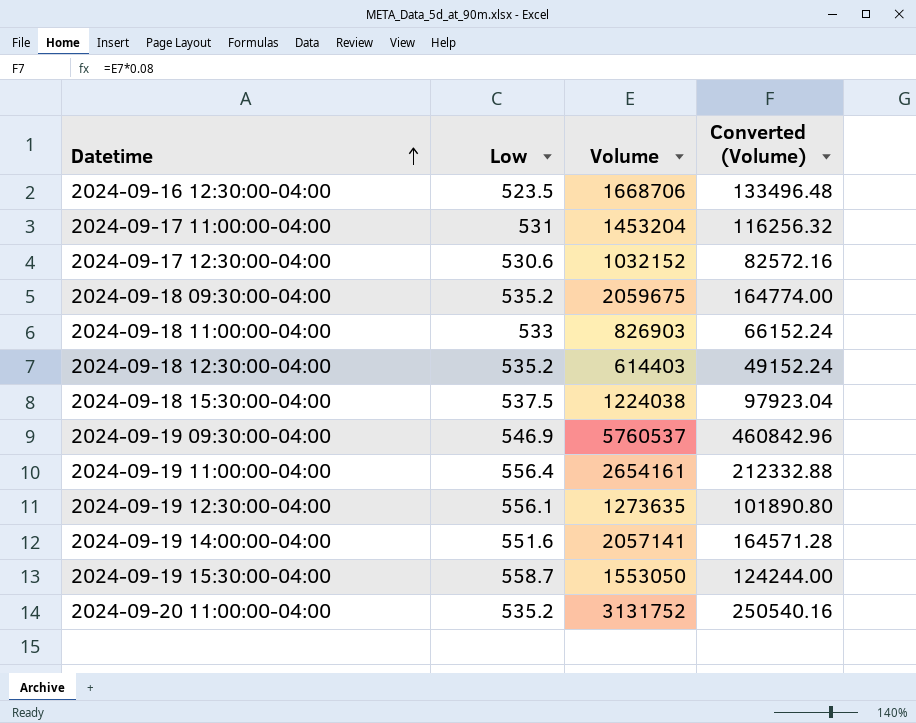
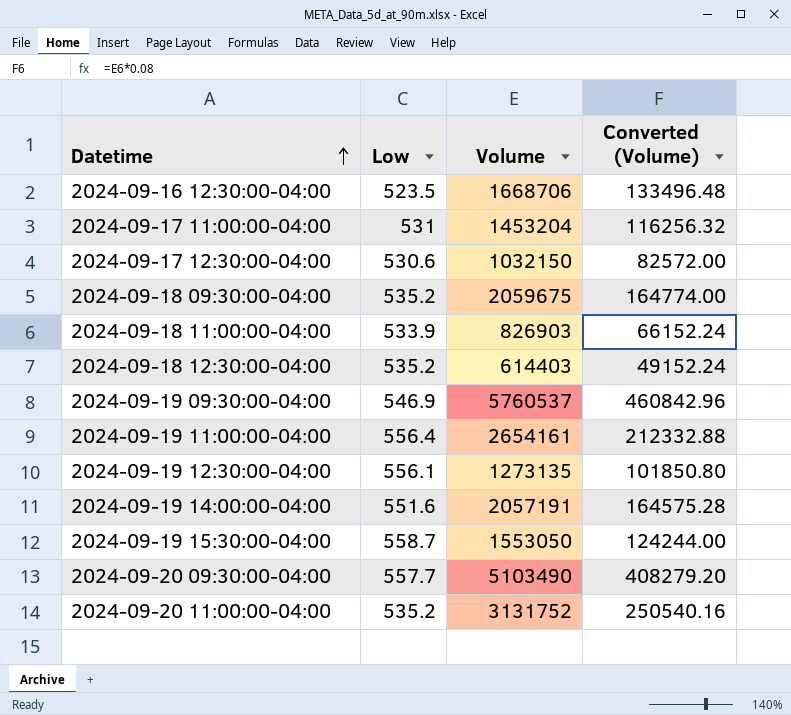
row 2024-09-18 15:30:00-04:00: 537.5 | 1224038 | 97923.04 -> none
2024-09-17 12:30:00-04:00 | Volume: 1032152 -> 1032150
2024-09-17 12:30:00-04:00 | Converted (Volume): 82572.16 -> 82572.00
2024-09-18 11:00:00-04:00 | Low: 533 -> 533.9
2024-09-19 12:30:00-04:00 | Volume: 1273635 -> 1273135
2024-09-19 12:30:00-04:00 | Converted (Volume): 101890.80 -> 101850.80
2024-09-19 14:00:00-04:00 | Volume: 2057141 -> 2057191
2024-09-19 14:00:00-04:00 | Converted (Volume): 164571.28 -> 164575.28
row 2024-09-20 09:30:00-04:00: none -> 557.7 | 5103490 | 408279.20

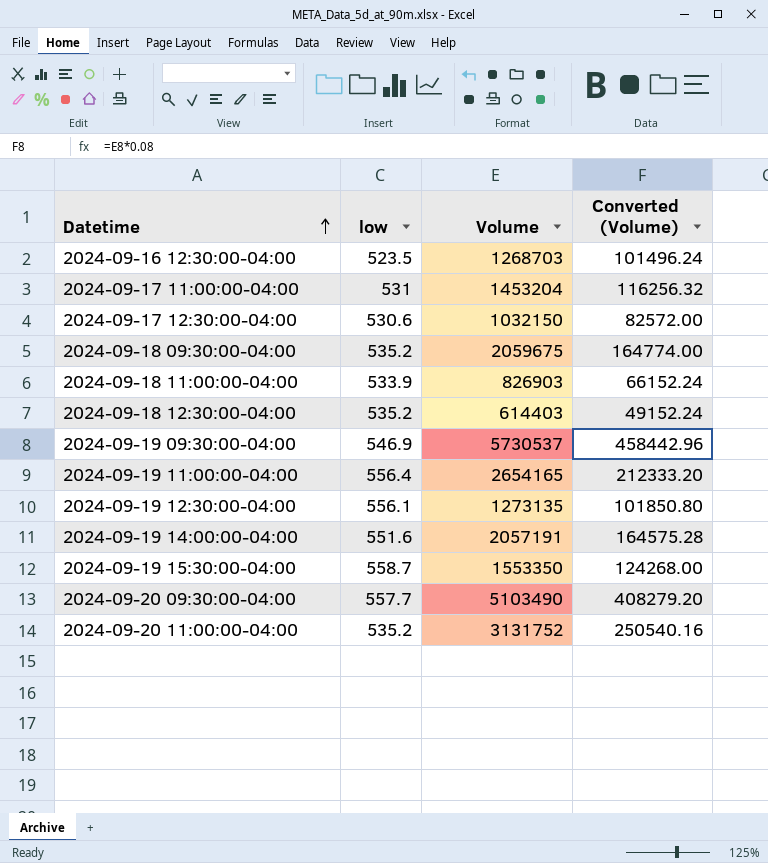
column name: Low -> low
2024-09-16 12:30:00-04:00 | Volume: 1668706 -> 1268703
2024-09-16 12:30:00-04:00 | Converted (Volume): 133496.48 -> 101496.24
2024-09-19 09:30:00-04:00 | Volume: 5760537 -> 5730537
2024-09-19 09:30:00-04:00 | Converted (Volume): 460842.96 -> 458442.96
2024-09-19 11:00:00-04:00 | Volume: 2654161 -> 2654165
2024-09-19 11:00:00-04:00 | Converted (Volume): 212332.88 -> 212333.20
2024-09-19 15:30:00-04:00 | Volume: 1553050 -> 1553350
2024-09-19 15:30:00-04:00 | Converted (Volume): 124244.00 -> 124268.00

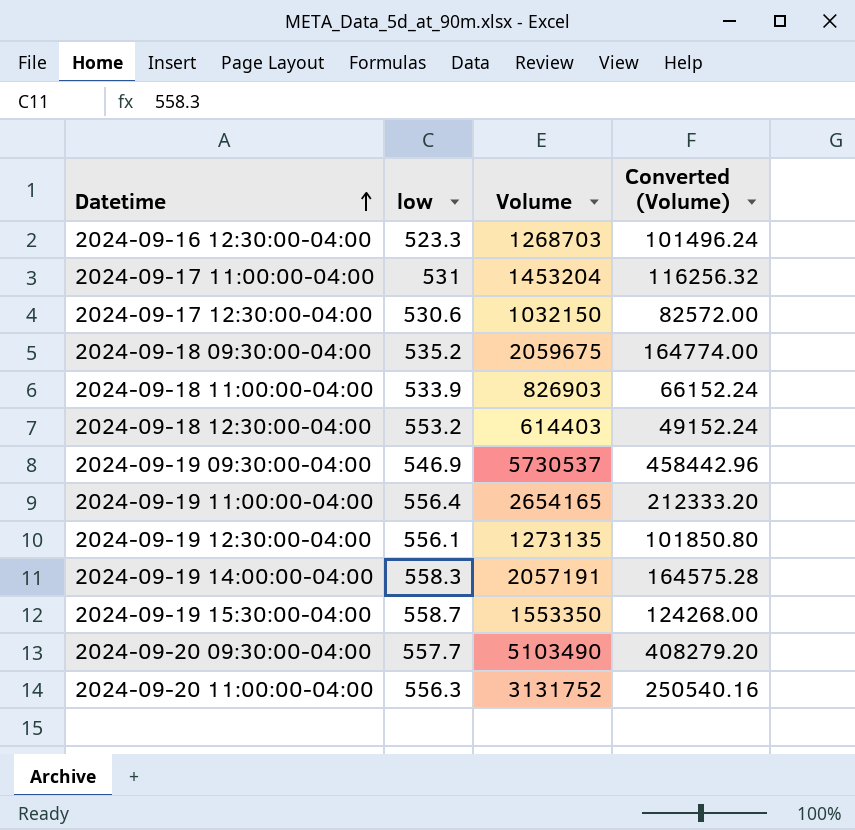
2024-09-16 12:30:00-04:00 | low: 523.5 -> 523.3
2024-09-18 12:30:00-04:00 | low: 535.2 -> 553.2
2024-09-19 14:00:00-04:00 | low: 551.6 -> 558.3
2024-09-20 11:00:00-04:00 | low: 535.2 -> 556.3

